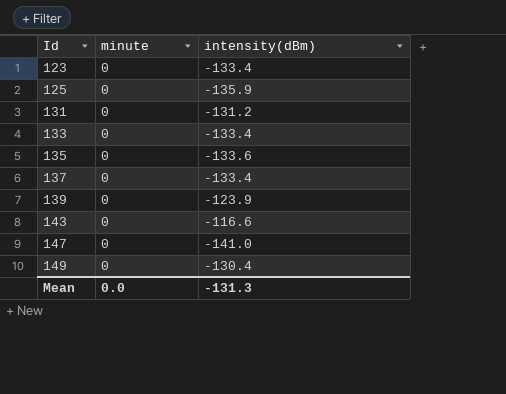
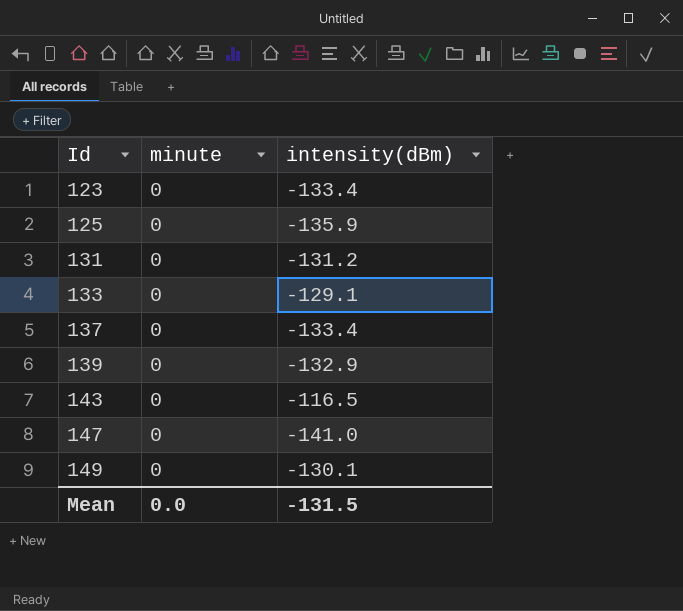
row 135: 0 | -133.6 -> none
133 | intensity(dBm): -133.4 -> -129.1
139 | intensity(dBm): -123.9 -> -132.9
143 | intensity(dBm): -116.6 -> -116.5
149 | intensity(dBm): -130.4 -> -130.1
Mean | intensity(dBm): -131.3 -> -131.5

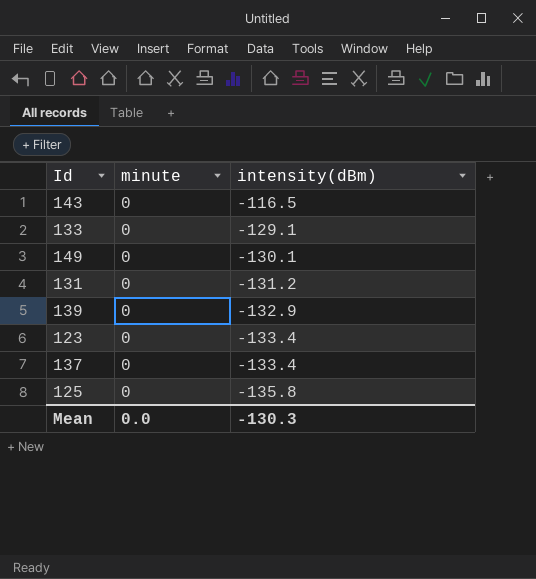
row order: Id ascending -> intensity(dBm) descending
row 147: 0 | -141.0 -> none
125 | intensity(dBm): -135.9 -> -135.8
Mean | intensity(dBm): -131.5 -> -130.3

